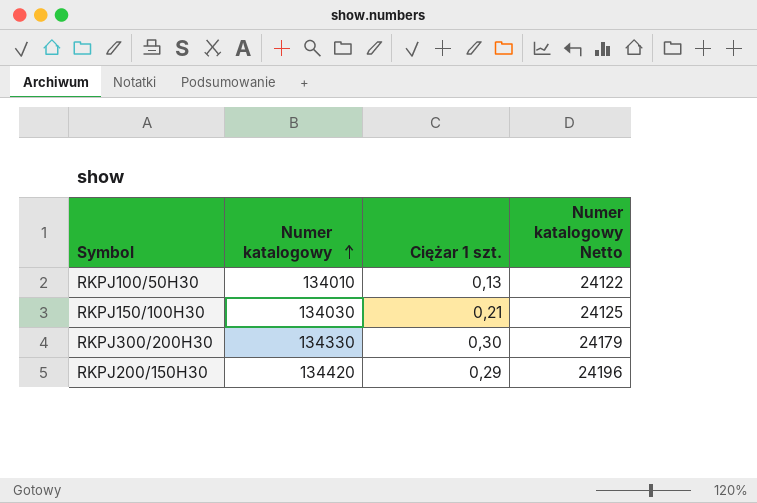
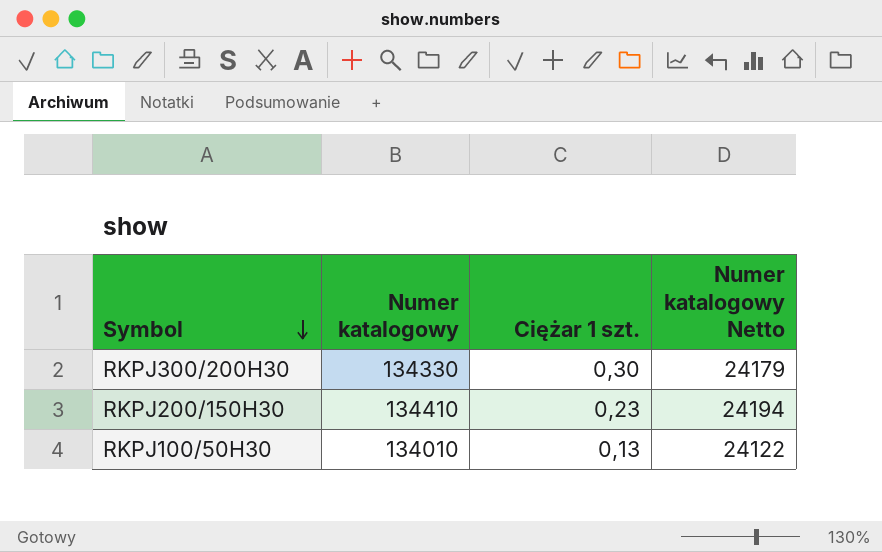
row order: Numer katalogowy ascending -> Symbol descending
row RKPJ150/100H30: 134030 | 0,21 | 24125 -> none
RKPJ200/150H30 | Numer katalogowy: 134420 -> 134410
RKPJ200/150H30 | Ciężar 1 szt.: 0,29 -> 0,23
RKPJ200/150H30 | Numer katalogowy Netto: 24196 -> 24194

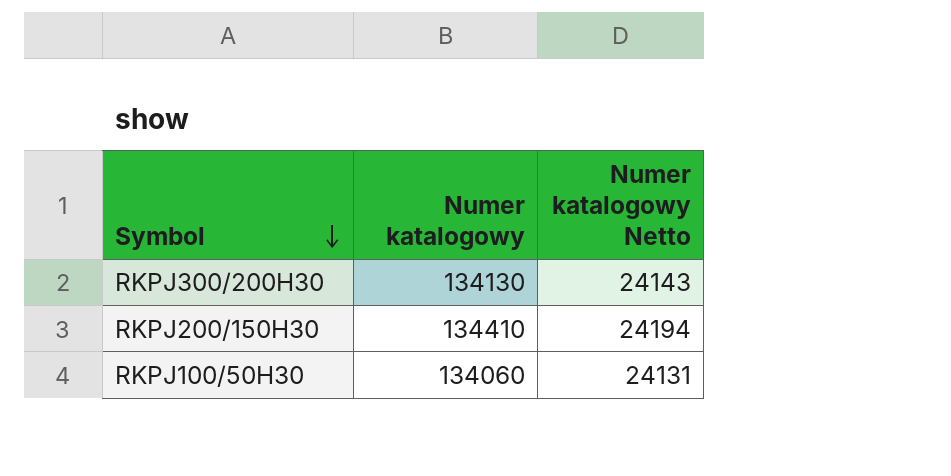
column Ciężar 1 szt. | position: 3 -> none
RKPJ300/200H30 | Numer katalogowy: 134330 -> 134130
RKPJ300/200H30 | Numer katalogowy Netto: 24179 -> 24143
RKPJ100/50H30 | Numer katalogowy: 134010 -> 134060
RKPJ100/50H30 | Numer katalogowy Netto: 24122 -> 24131

